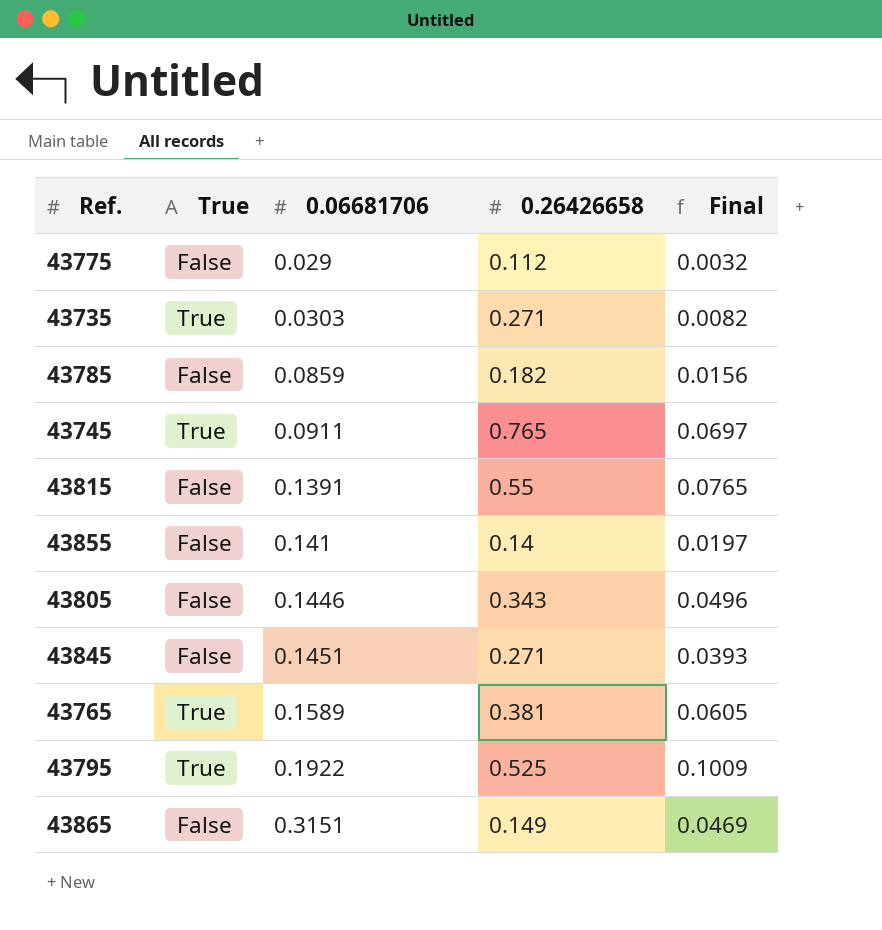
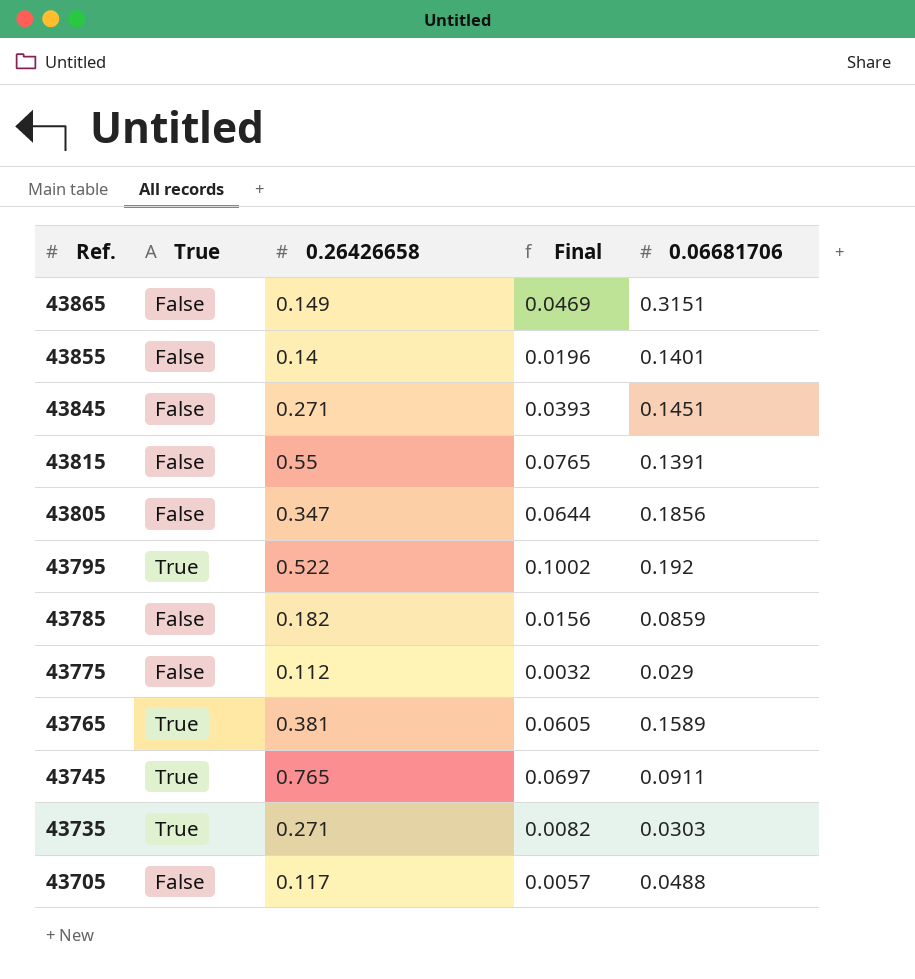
row order: 0.06681706 ascending -> Ref. descending
column 0.06681706 | position: 3 -> 5
43855 | Final: 0.0197 -> 0.0196
43855 | 0.06681706: 0.141 -> 0.1401
43805 | 0.26426658: 0.343 -> 0.347
43805 | Final: 0.0496 -> 0.0644
43805 | 0.06681706: 0.1446 -> 0.1856
43795 | 0.26426658: 0.525 -> 0.522
43795 | Final: 0.1009 -> 0.1002
43795 | 0.06681706: 0.1922 -> 0.192
row 43705: none -> False | 0.117 | 0.0057 | 0.0488

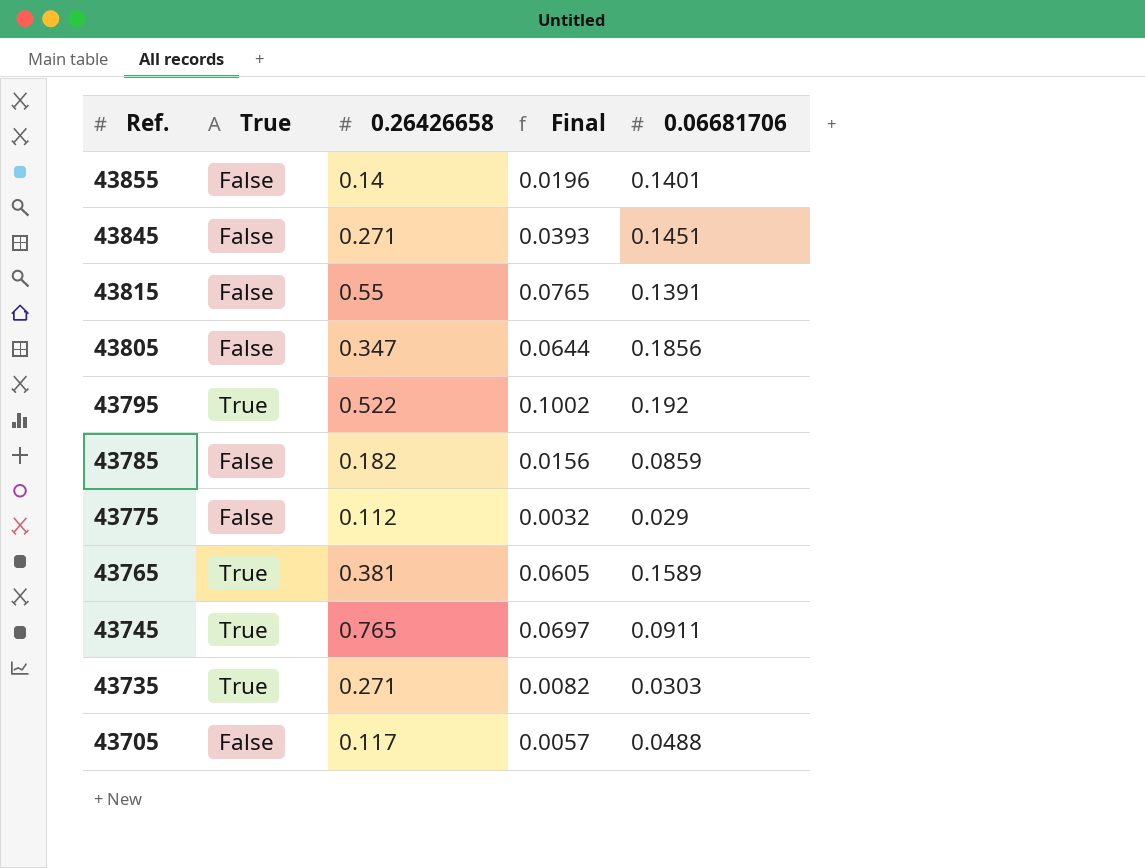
row 43865: False | 0.149 | 0.0469 | 0.3151 -> none

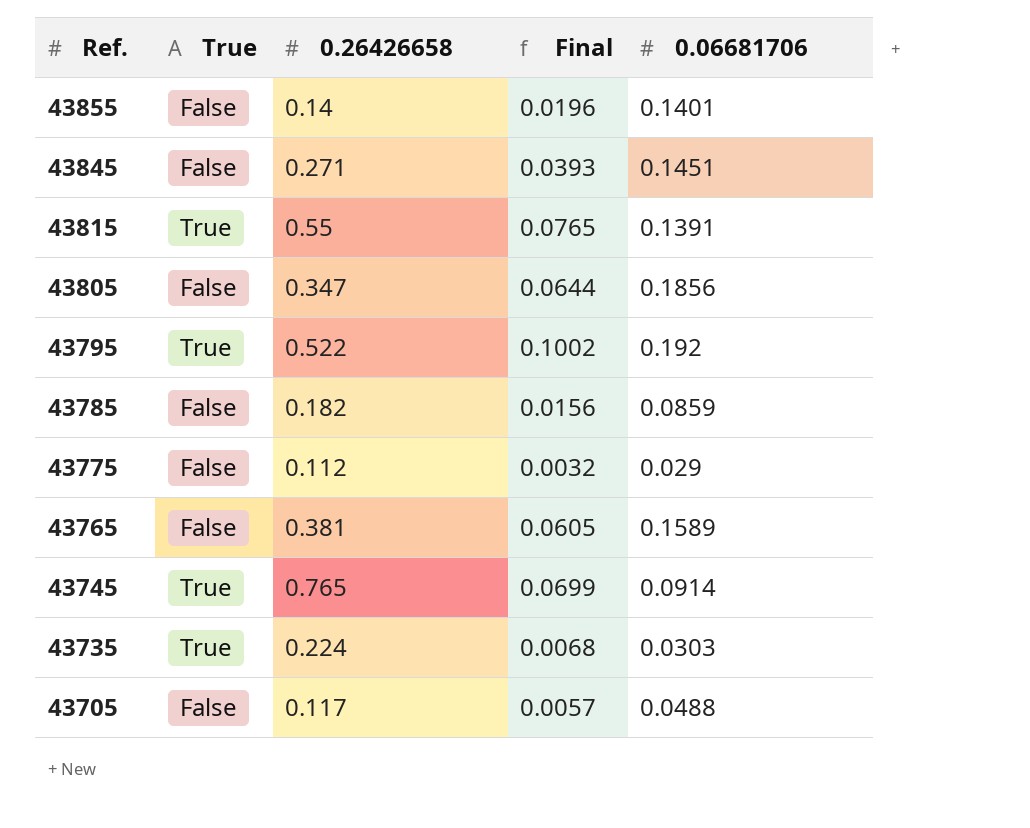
43815 | True: False -> True
43765 | True: True -> False
43745 | Final: 0.0697 -> 0.0699
43745 | 0.06681706: 0.0911 -> 0.0914
43735 | 0.26426658: 0.271 -> 0.224
43735 | Final: 0.0082 -> 0.0068

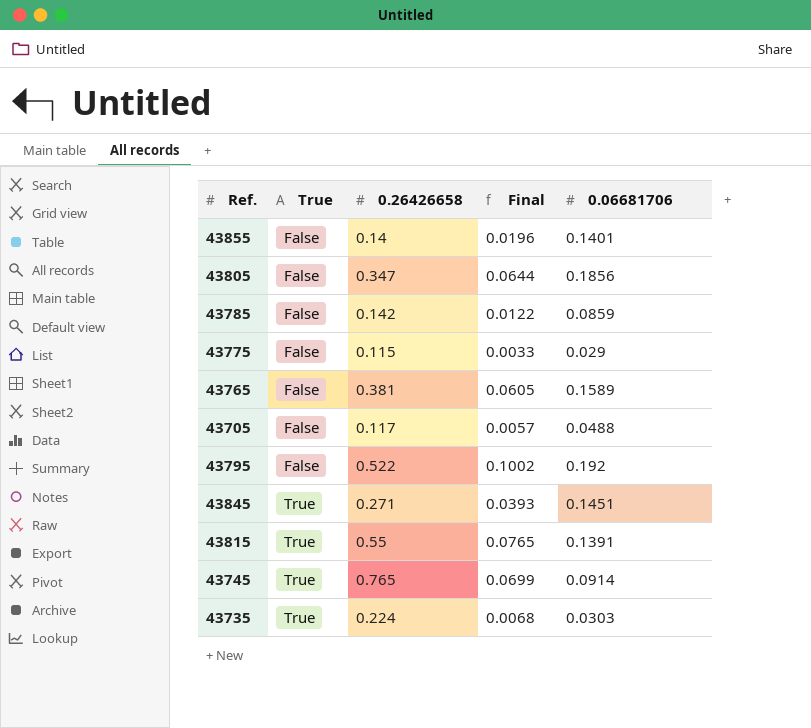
row order: Ref. descending -> True ascending
43785 | 0.26426658: 0.182 -> 0.142
43785 | Final: 0.0156 -> 0.0122
43775 | 0.26426658: 0.112 -> 0.115
43775 | Final: 0.0032 -> 0.0033
43795 | True: True -> False
43845 | True: False -> True

